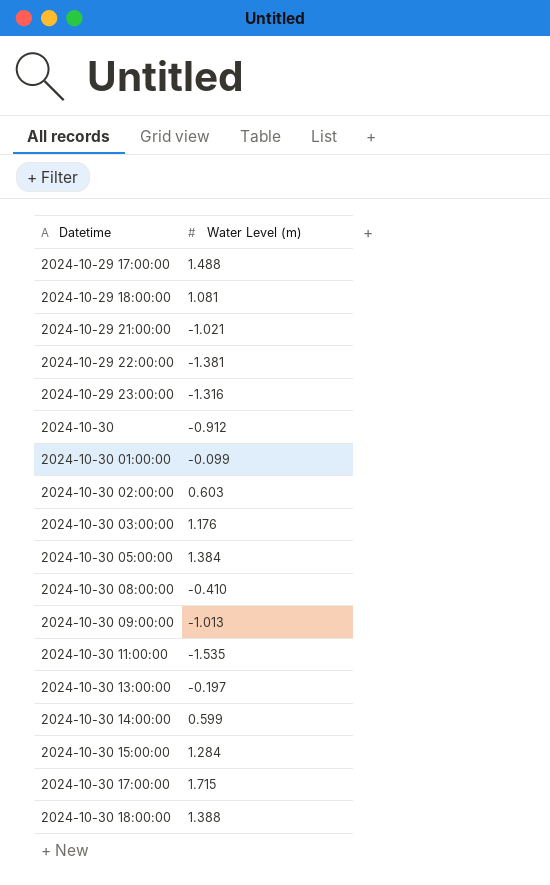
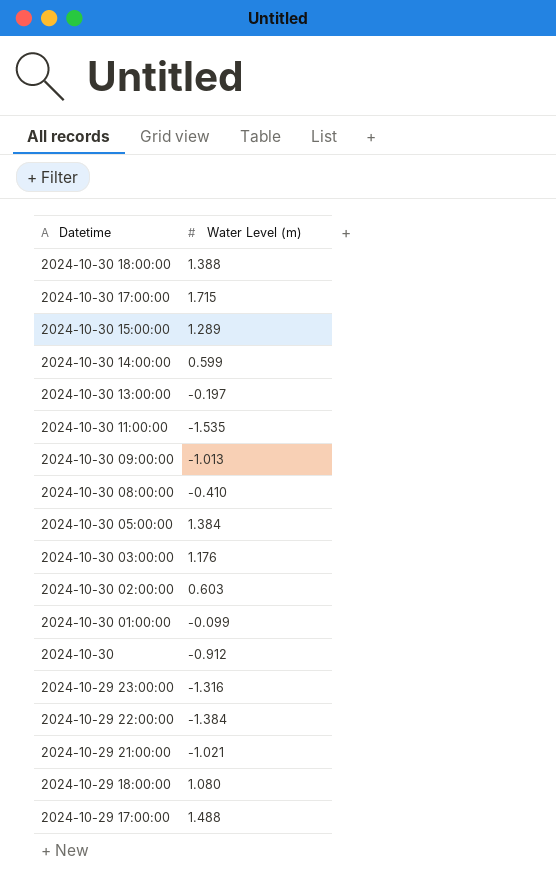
row order: Datetime ascending -> Datetime descending
2024-10-30 15:00:00 | Water Level (m): 1.284 -> 1.289
2024-10-29 22:00:00 | Water Level (m): -1.381 -> -1.384
2024-10-29 18:00:00 | Water Level (m): 1.081 -> 1.080

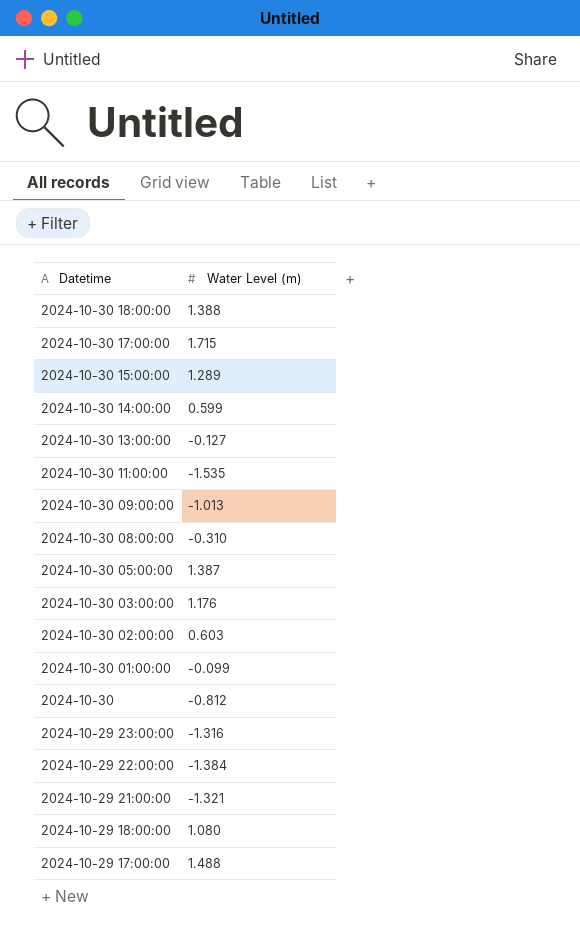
2024-10-30 13:00:00 | Water Level (m): -0.197 -> -0.127
2024-10-30 08:00:00 | Water Level (m): -0.410 -> -0.310
2024-10-30 05:00:00 | Water Level (m): 1.384 -> 1.387
2024-10-30 | Water Level (m): -0.912 -> -0.812
2024-10-29 21:00:00 | Water Level (m): -1.021 -> -1.321

